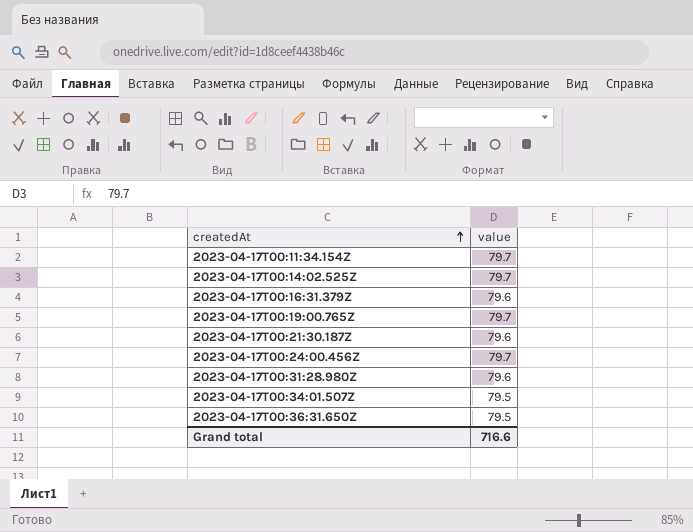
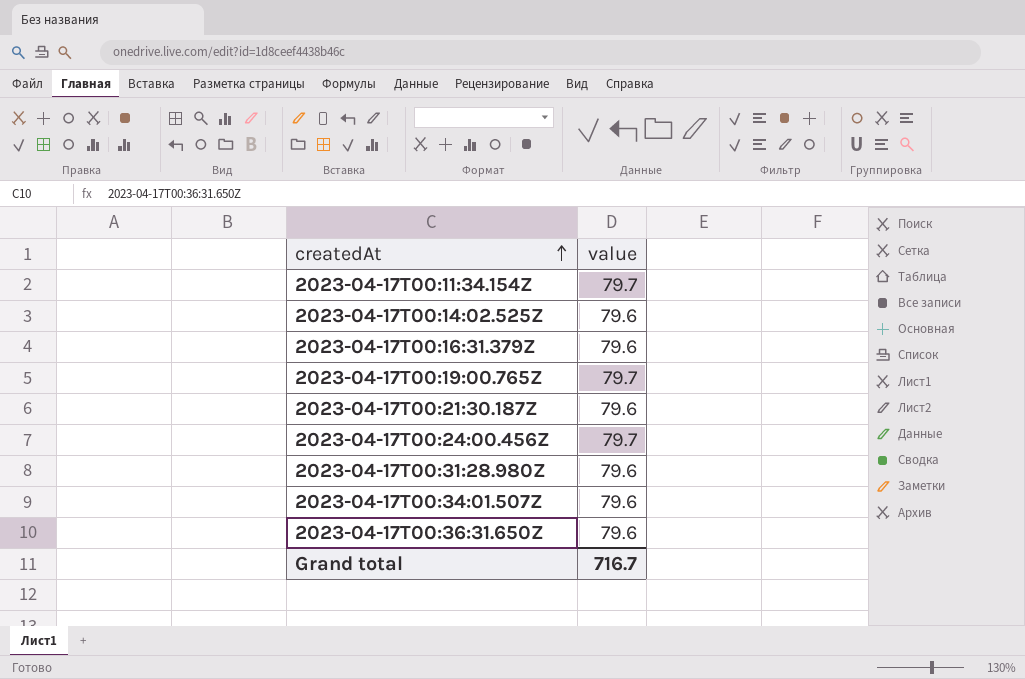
2023-04-17T00:14:02.525Z | value: 79.7 -> 79.6
2023-04-17T00:34:01.507Z | value: 79.5 -> 79.6
2023-04-17T00:36:31.650Z | value: 79.5 -> 79.6
Grand total | value: 716.6 -> 716.7

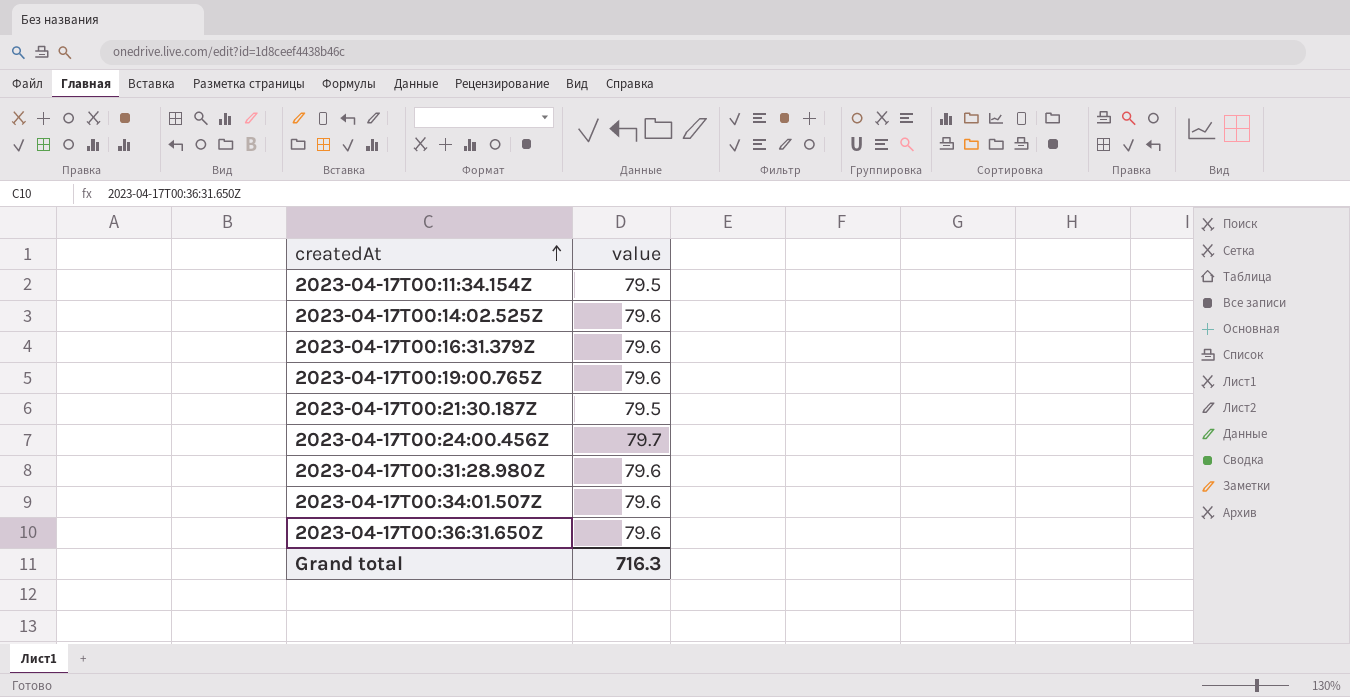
2023-04-17T00:11:34.154Z | value: 79.7 -> 79.5
2023-04-17T00:19:00.765Z | value: 79.7 -> 79.6
2023-04-17T00:21:30.187Z | value: 79.6 -> 79.5
Grand total | value: 716.7 -> 716.3

